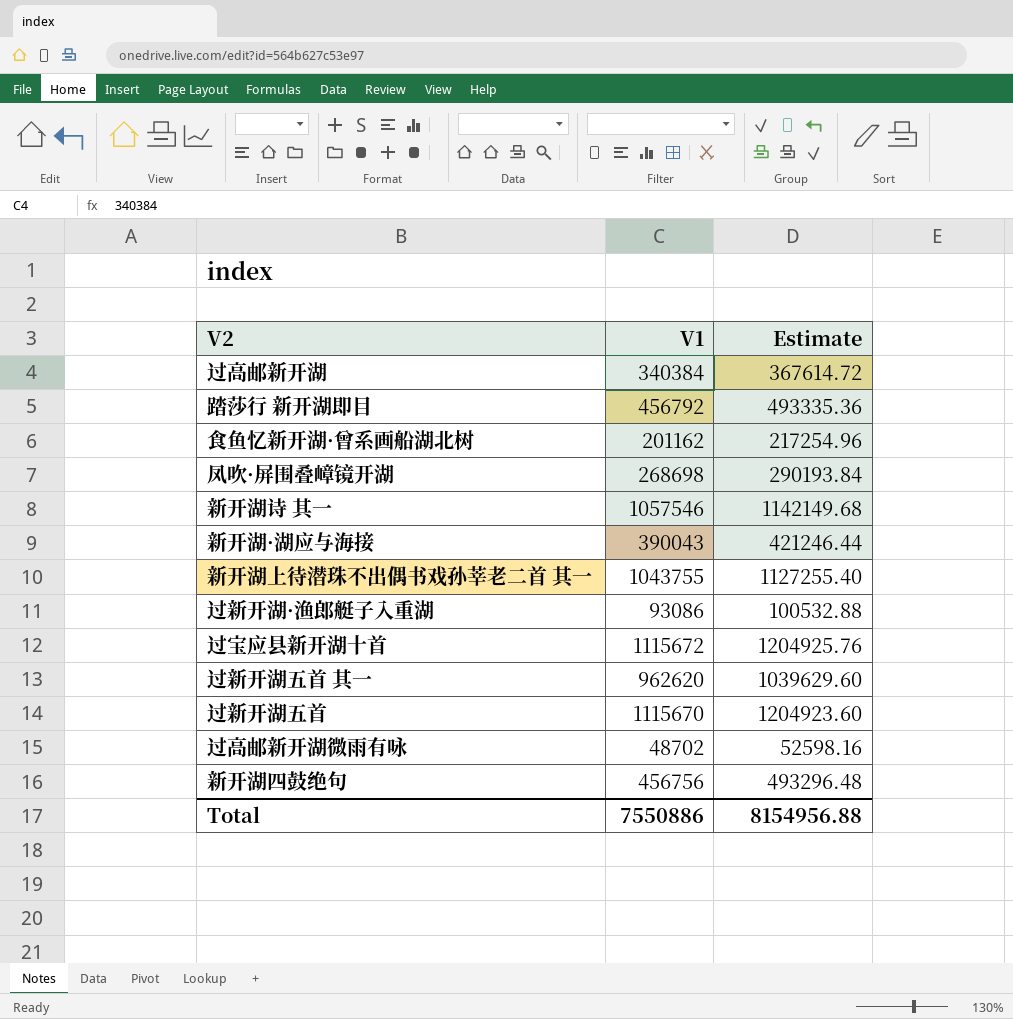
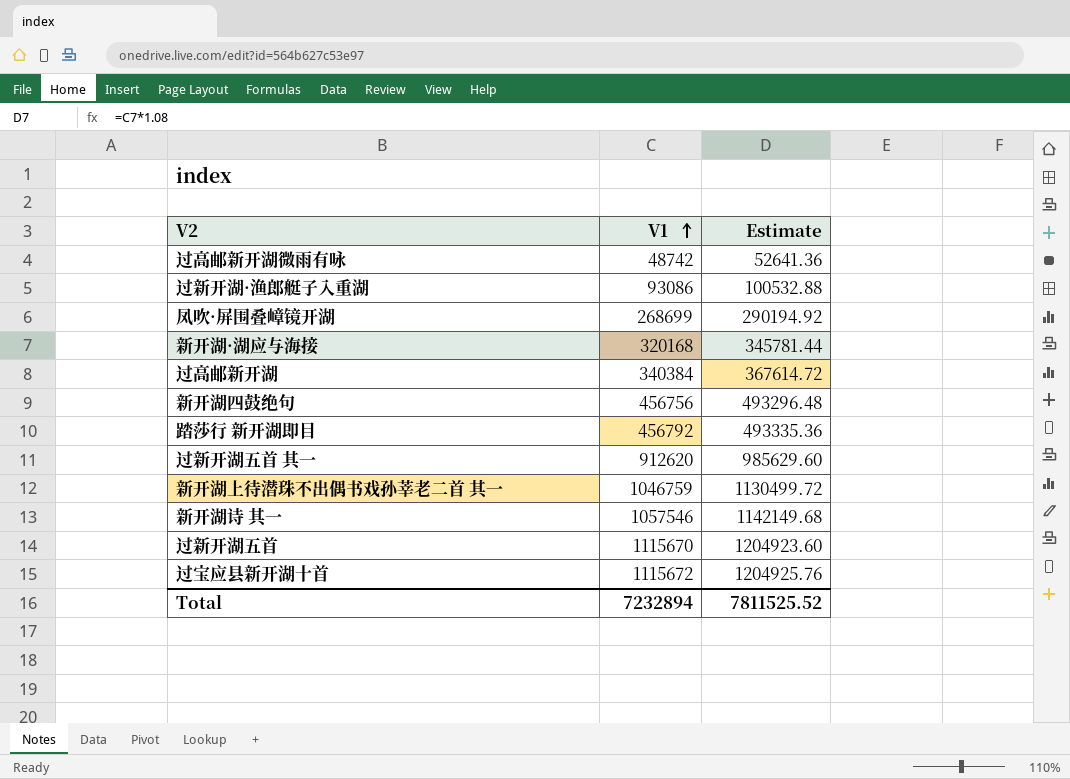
row order: none -> V1 ascending
row 食鱼忆新开湖·曾系画船湖北树: 201162 | 217254.96 -> none
过高邮新开湖微雨有咏 | V1: 48702 -> 48742
过高邮新开湖微雨有咏 | Estimate: 52598.16 -> 52641.36
凤吹·屏围叠嶂镜开湖 | V1: 268698 -> 268699
凤吹·屏围叠嶂镜开湖 | Estimate: 290193.84 -> 290194.92
新开湖·湖应与海接 | V1: 390043 -> 320168
新开湖·湖应与海接 | Estimate: 421246.44 -> 345781.44
过新开湖五首 其一 | V1: 962620 -> 912620
过新开湖五首 其一 | Estimate: 1039629.60 -> 985629.60
新开湖上待潜珠不出偶书戏孙莘老二首 其一 | V1: 1043755 -> 1046759
新开湖上待潜珠不出偶书戏孙莘老二首 其一 | Estimate: 1127255.40 -> 1130499.72
Total | V1: 7550886 -> 7232894
Total | Estimate: 8154956.88 -> 7811525.52

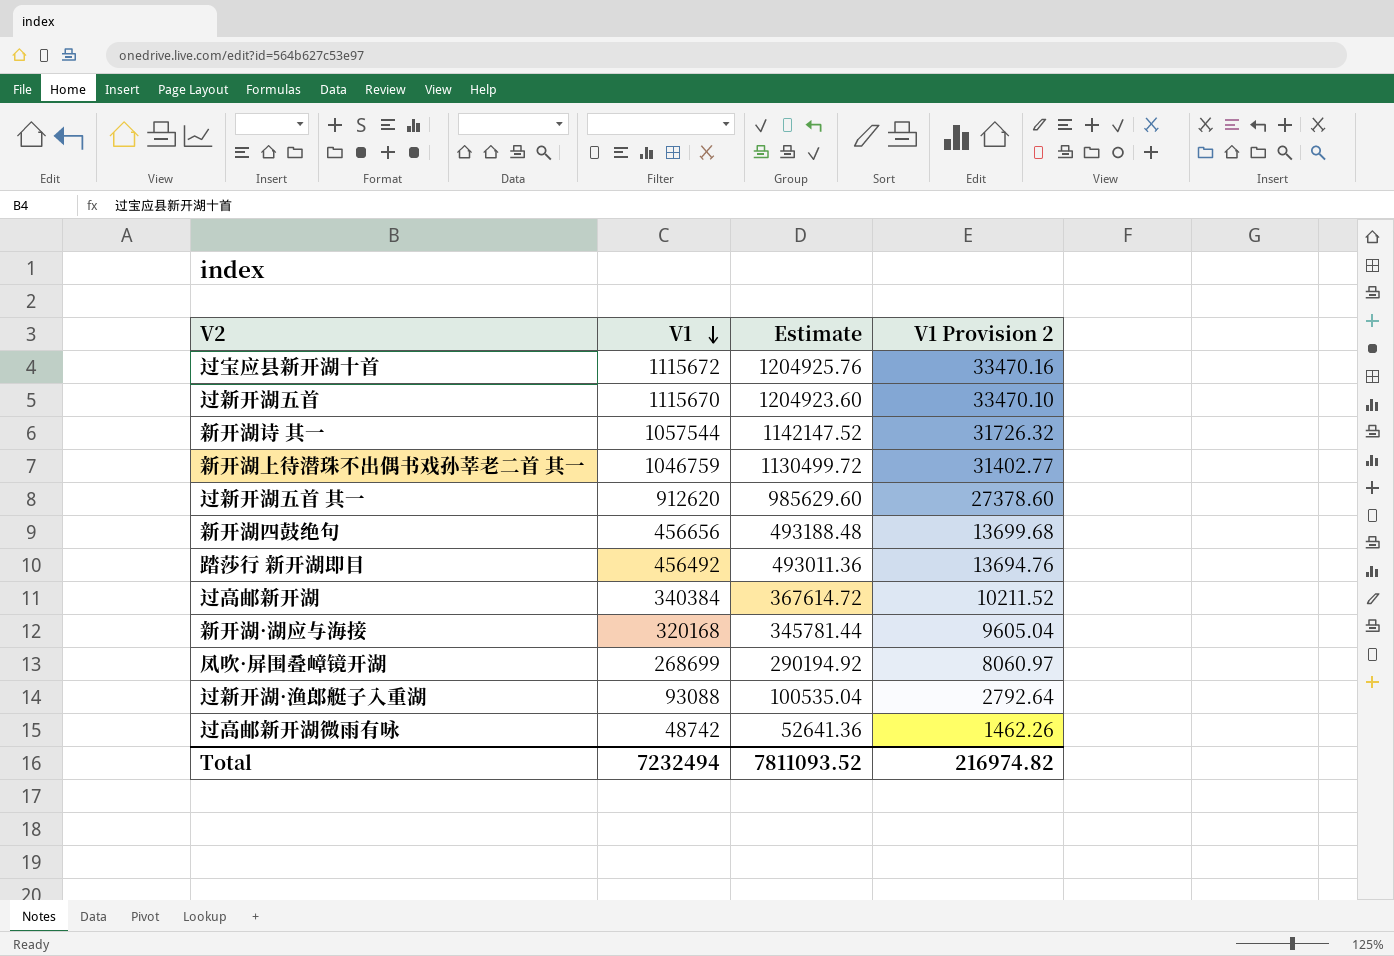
row order: V1 ascending -> V1 descending
column V1 Provision 2 | formula: none -> [V1] * 0.03
新开湖诗 其一 | V1: 1057546 -> 1057544
新开湖诗 其一 | Estimate: 1142149.68 -> 1142147.52
新开湖四鼓绝句 | V1: 456756 -> 456656
新开湖四鼓绝句 | Estimate: 493296.48 -> 493188.48
踏莎行 新开湖即目 | V1: 456792 -> 456492
踏莎行 新开湖即目 | Estimate: 493335.36 -> 493011.36
过新开湖·渔郎艇子入重湖 | V1: 93086 -> 93088
过新开湖·渔郎艇子入重湖 | Estimate: 100532.88 -> 100535.04
Total | V1: 7232894 -> 7232494
Total | Estimate: 7811525.52 -> 7811093.52

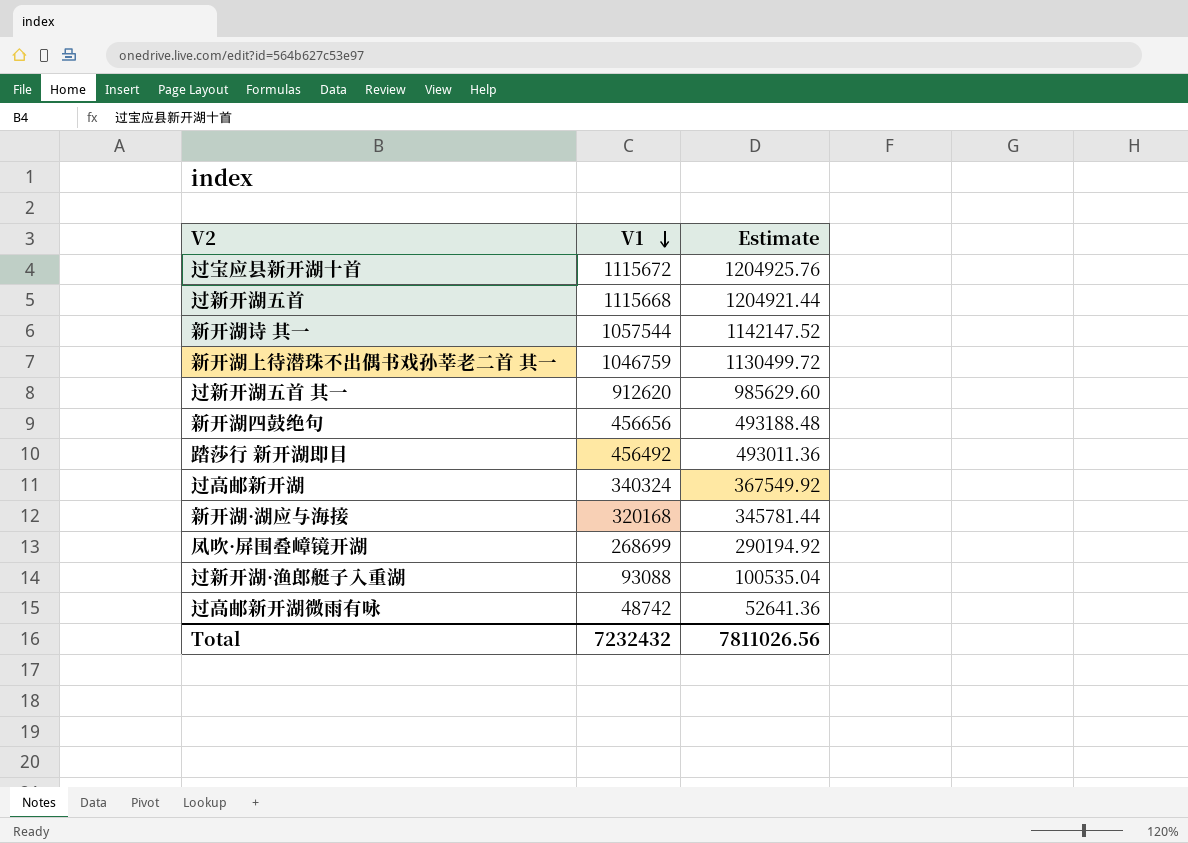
column V1 Provision 2 | formula: [V1] * 0.03 -> none
过新开湖五首 | V1: 1115670 -> 1115668
过新开湖五首 | Estimate: 1204923.60 -> 1204921.44
过高邮新开湖 | V1: 340384 -> 340324
过高邮新开湖 | Estimate: 367614.72 -> 367549.92
Total | V1: 7232494 -> 7232432
Total | Estimate: 7811093.52 -> 7811026.56

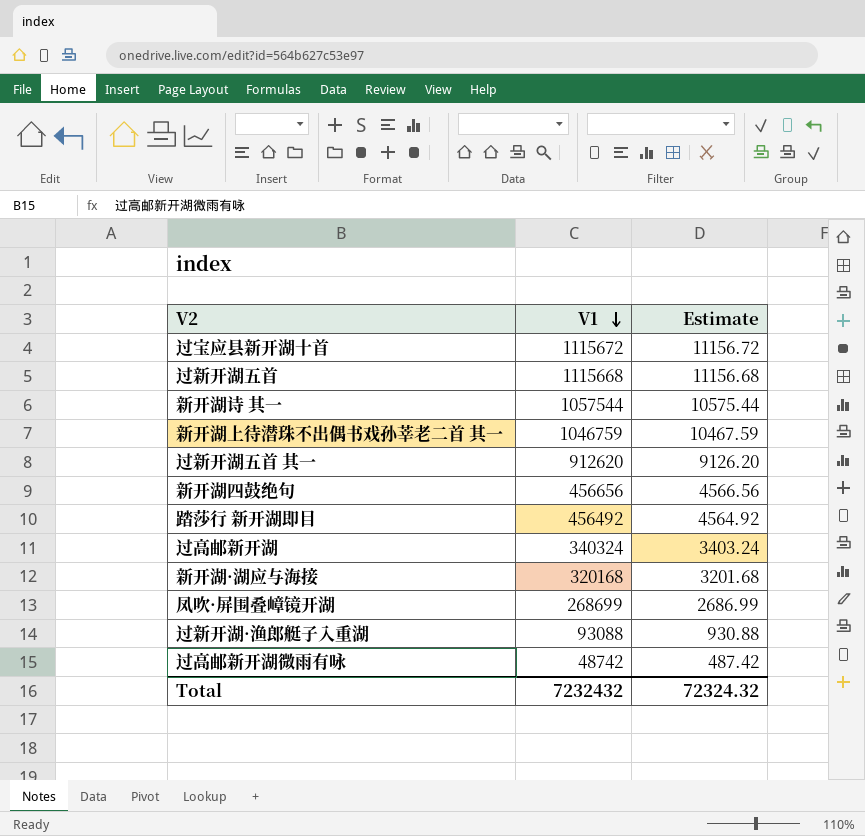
column Estimate | formula: [V1] * 1.08 -> [V1] * 0.01
Total | Estimate: 7811026.56 -> 72324.32

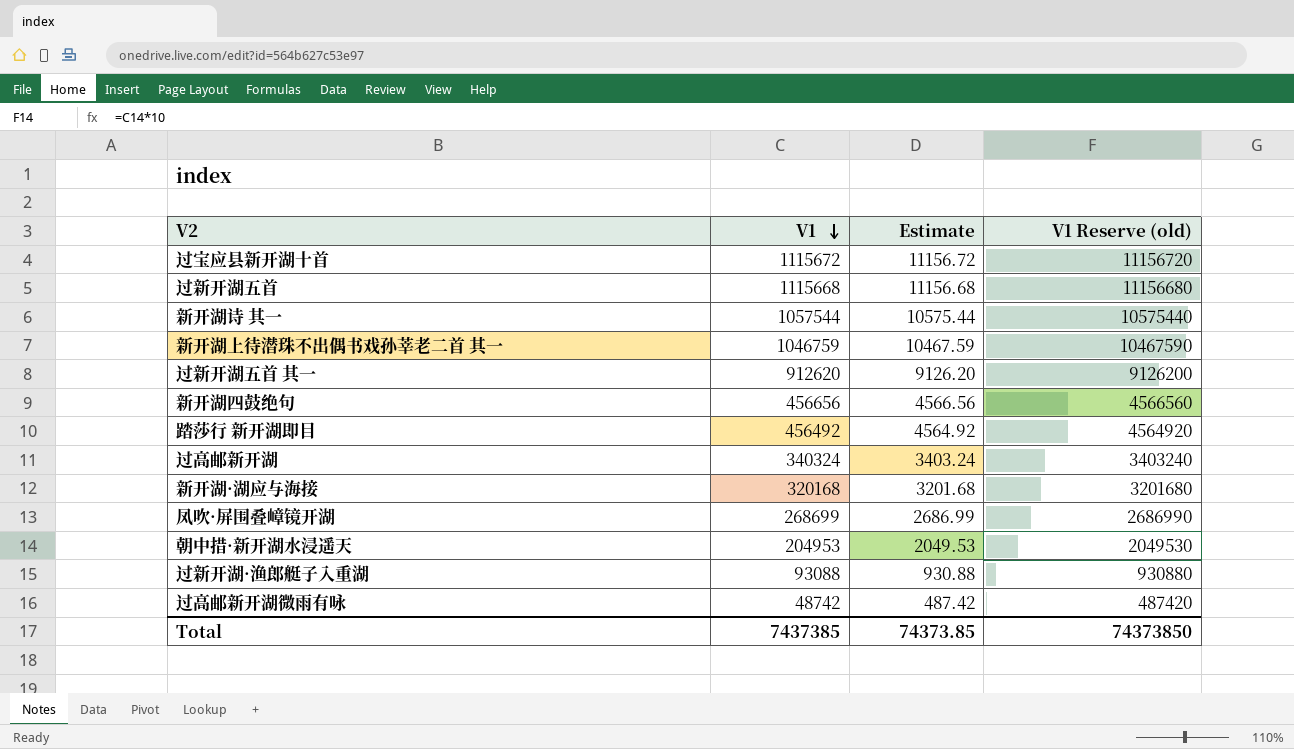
column V1 Reserve (old) | formula: none -> [V1] * 10
row 朝中措·新开湖水浸遥天: none -> 204953 | 2049.53 | 2049530
Total | V1: 7232432 -> 7437385
Total | Estimate: 72324.32 -> 74373.85

